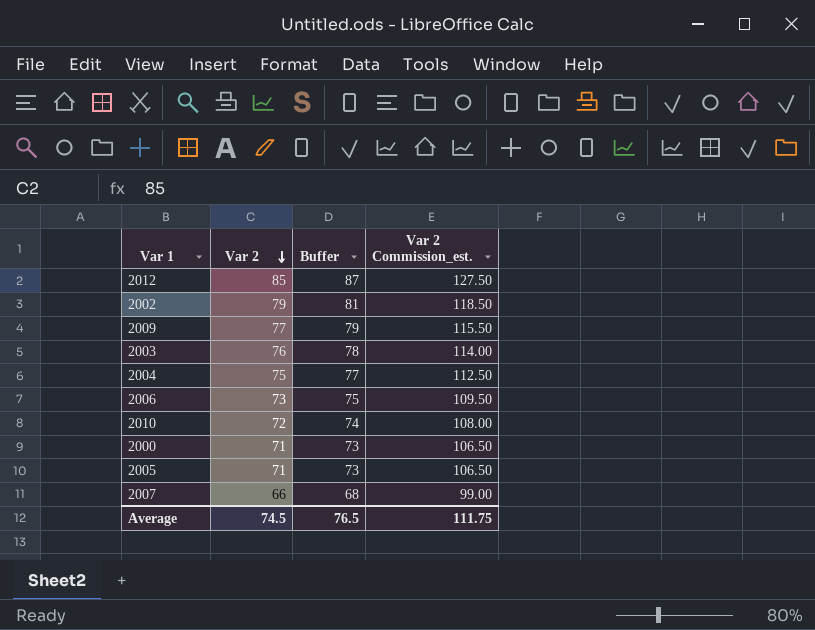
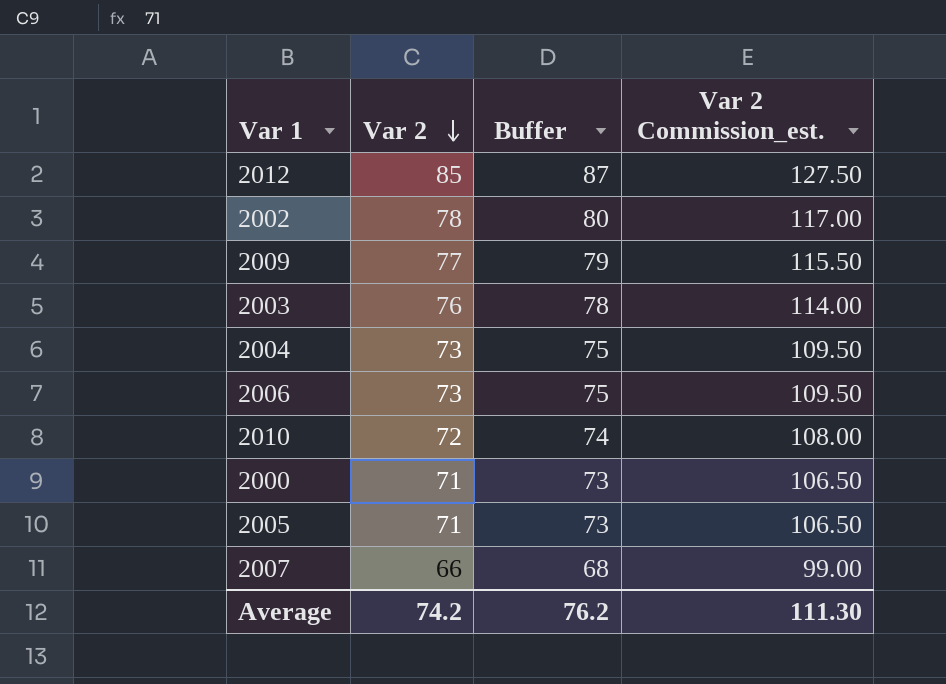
2002 | Var 2: 79 -> 78
2002 | Buffer: 81 -> 80
2002 | Var 2 Commission_est.: 118.50 -> 117.00
2004 | Var 2: 75 -> 73
2004 | Buffer: 77 -> 75
2004 | Var 2 Commission_est.: 112.50 -> 109.50
Average | Var 2: 74.5 -> 74.2
Average | Buffer: 76.5 -> 76.2
Average | Var 2 Commission_est.: 111.75 -> 111.30

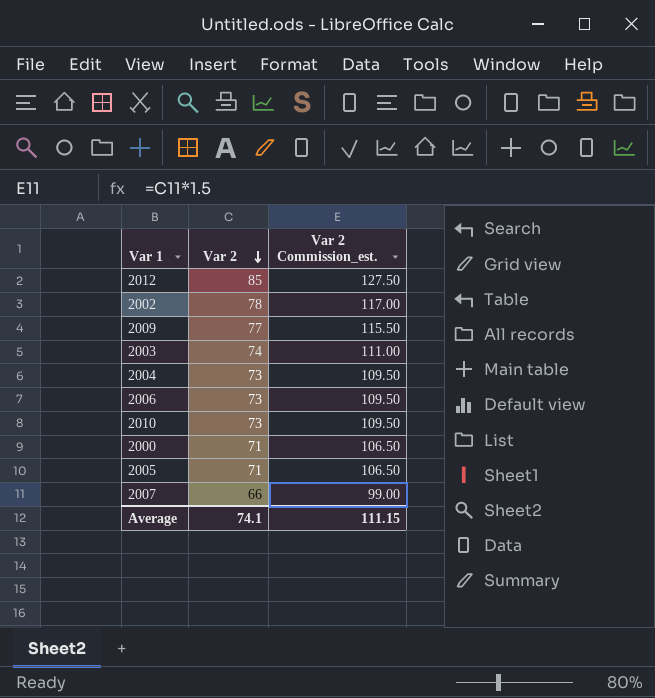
column Buffer | formula: [Var 2] + 2 -> none
2003 | Var 2: 76 -> 74
2003 | Var 2 Commission_est.: 114.00 -> 111.00
2010 | Var 2: 72 -> 73
2010 | Var 2 Commission_est.: 108.00 -> 109.50
Average | Var 2: 74.2 -> 74.1
Average | Var 2 Commission_est.: 111.30 -> 111.15

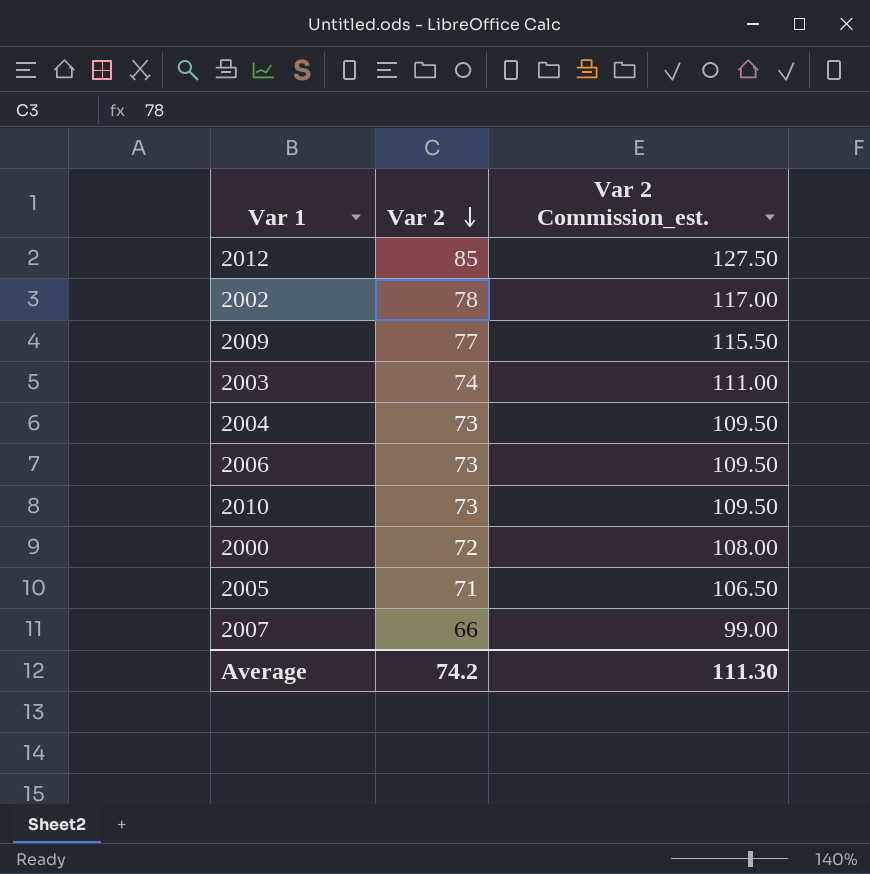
2000 | Var 2: 71 -> 72
2000 | Var 2 Commission_est.: 106.50 -> 108.00
Average | Var 2: 74.1 -> 74.2
Average | Var 2 Commission_est.: 111.15 -> 111.30

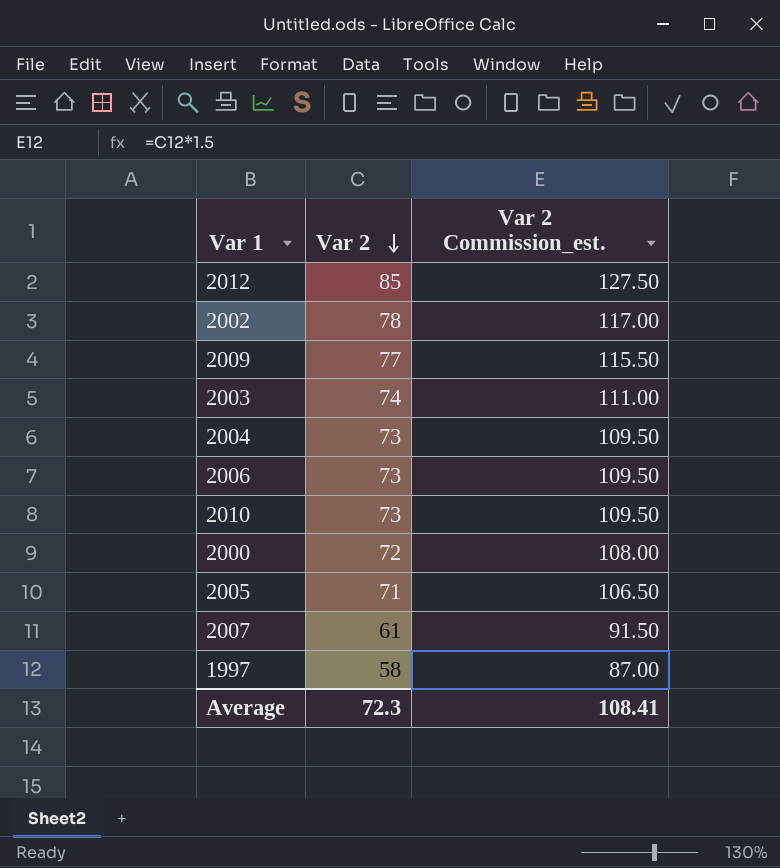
2007 | Var 2: 66 -> 61
2007 | Var 2 Commission_est.: 99.00 -> 91.50
row 1997: none -> 58 | 87.00
Average | Var 2: 74.2 -> 72.3
Average | Var 2 Commission_est.: 111.30 -> 108.41

